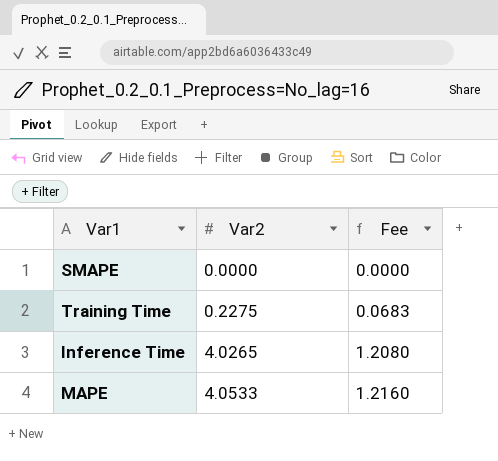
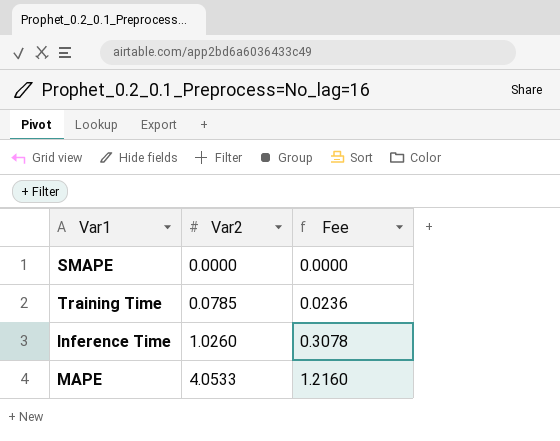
Training Time | Var2: 0.2275 -> 0.0785
Training Time | Fee: 0.0683 -> 0.0236
Inference Time | Var2: 4.0265 -> 1.0260
Inference Time | Fee: 1.2080 -> 0.3078

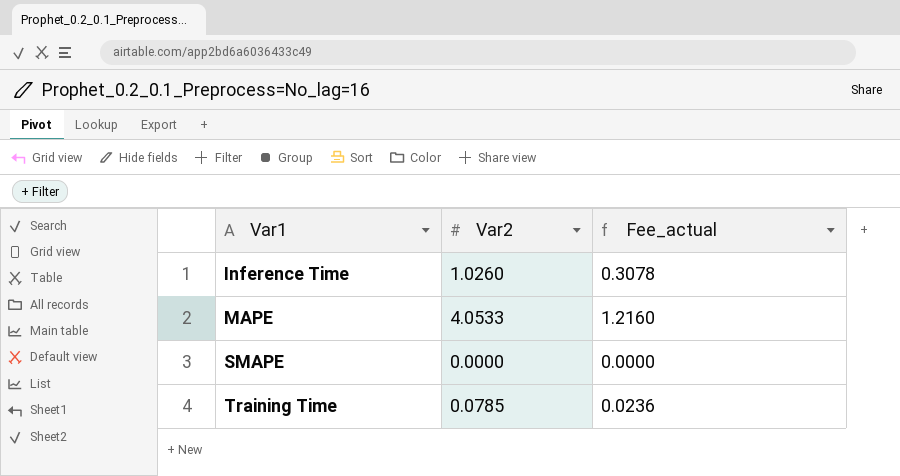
row order: Var2 ascending -> Var1 ascending
column name: Fee -> Fee_actual

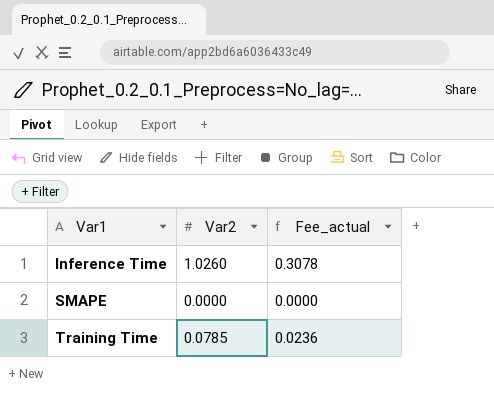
row MAPE: 4.0533 | 1.2160 -> none

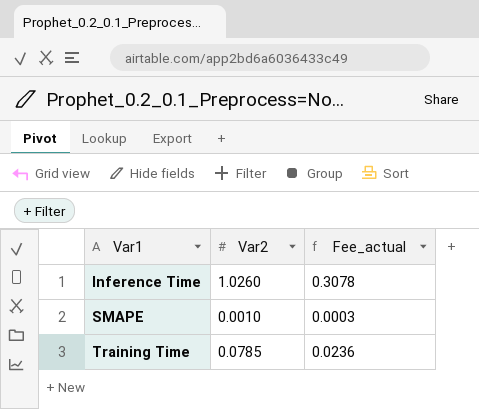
SMAPE | Var2: 0.0000 -> 0.0010
SMAPE | Fee_actual: 0.0000 -> 0.0003

